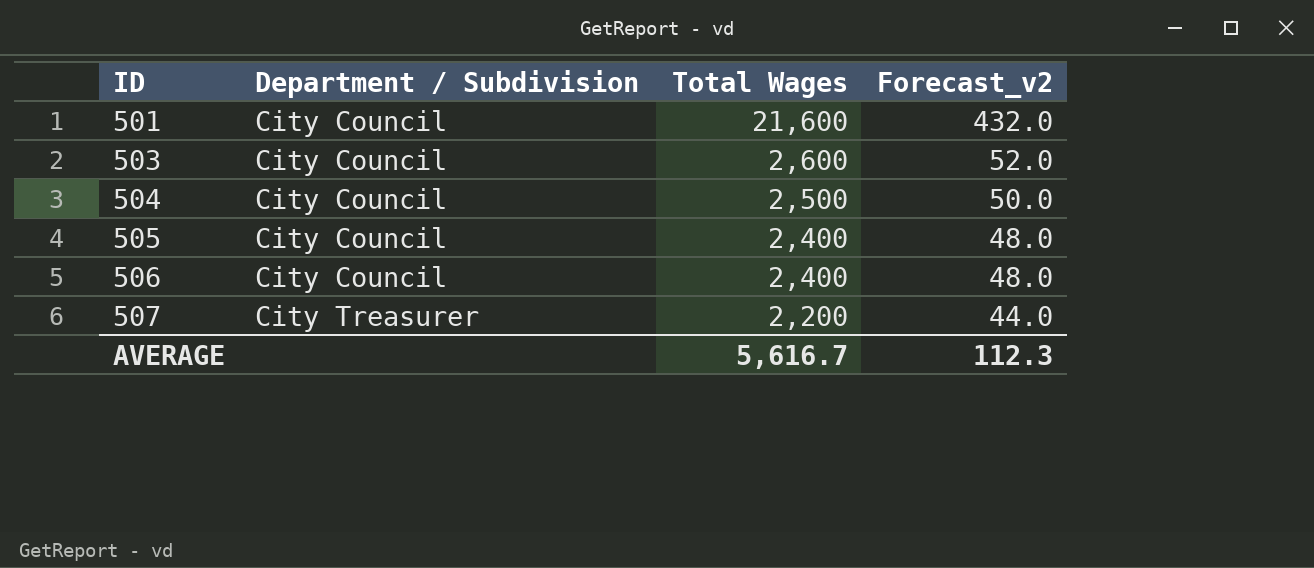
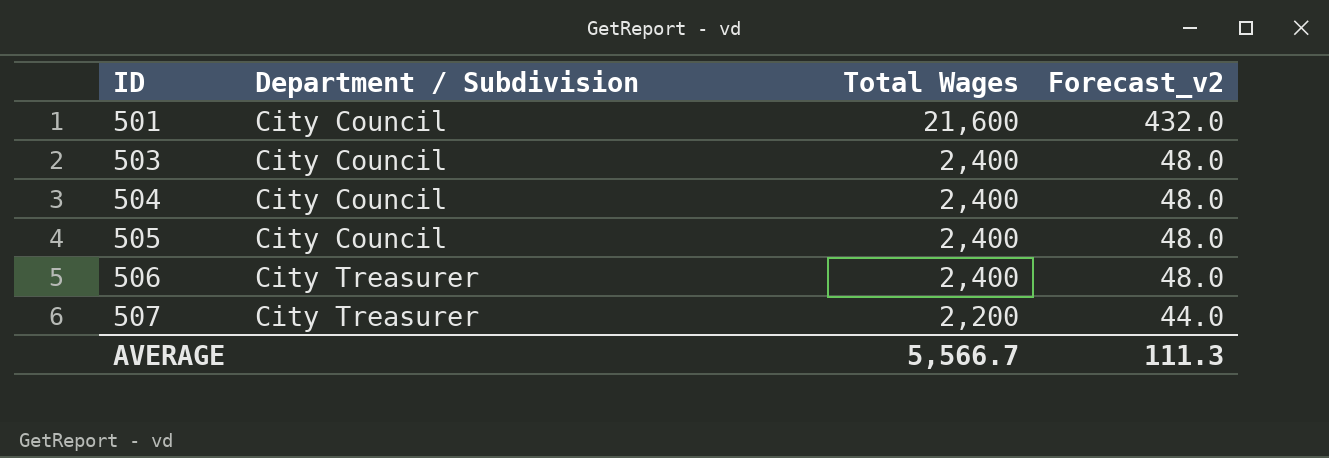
503 | Total Wages: 2,600 -> 2,400
503 | Forecast_v2: 52.0 -> 48.0
504 | Total Wages: 2,500 -> 2,400
504 | Forecast_v2: 50.0 -> 48.0
506 | Department / Subdivision: City Council -> City Treasurer
AVERAGE | Total Wages: 5,616.7 -> 5,566.7
AVERAGE | Forecast_v2: 112.3 -> 111.3

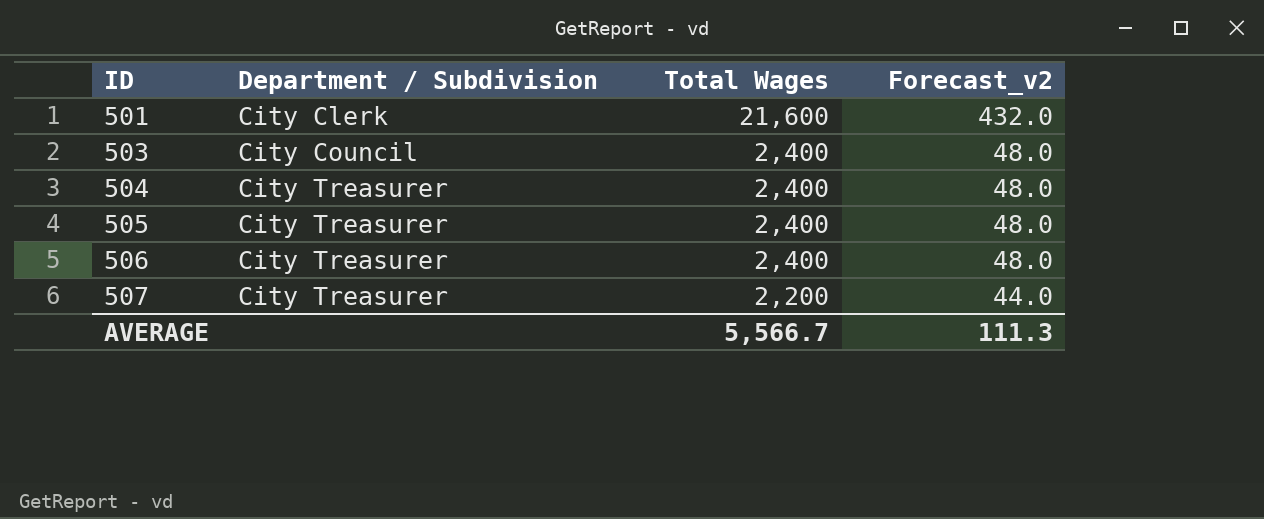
501 | Department / Subdivision: City Council -> City Clerk
504 | Department / Subdivision: City Council -> City Treasurer
505 | Department / Subdivision: City Council -> City Treasurer

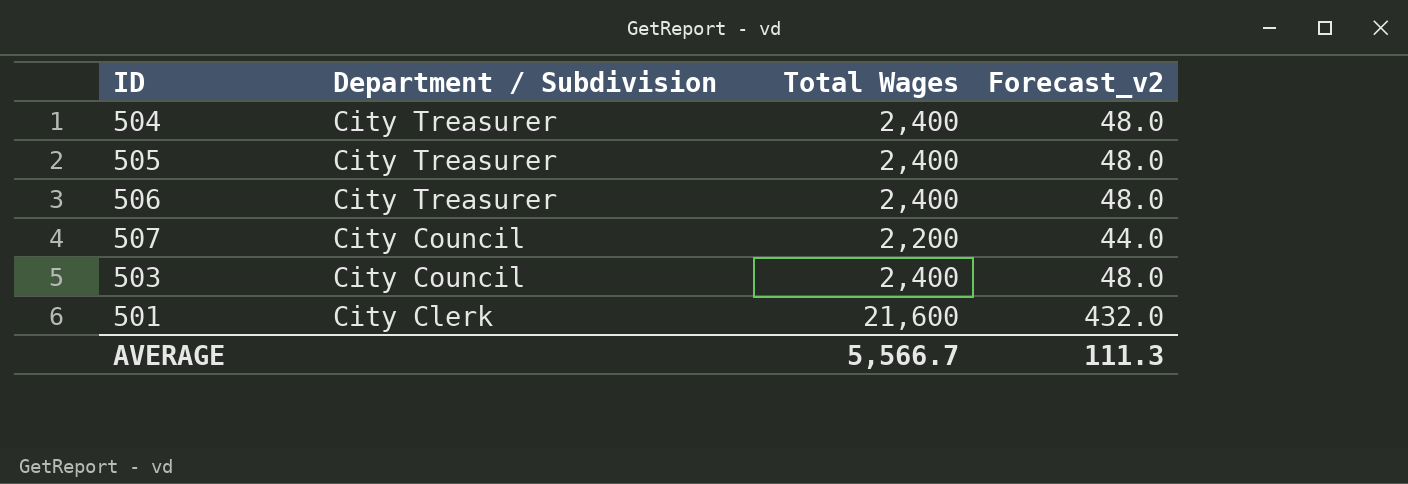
row order: ID ascending -> Department / Subdivision descending
507 | Department / Subdivision: City Treasurer -> City Council

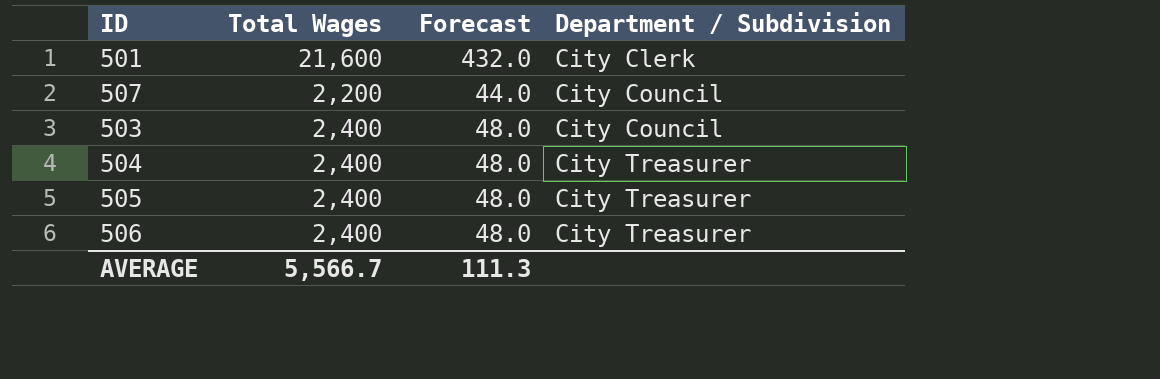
row order: Department / Subdivision descending -> Department / Subdivision ascending
column name: Forecast_v2 -> Forecast
column Department / Subdivision | position: 2 -> 4

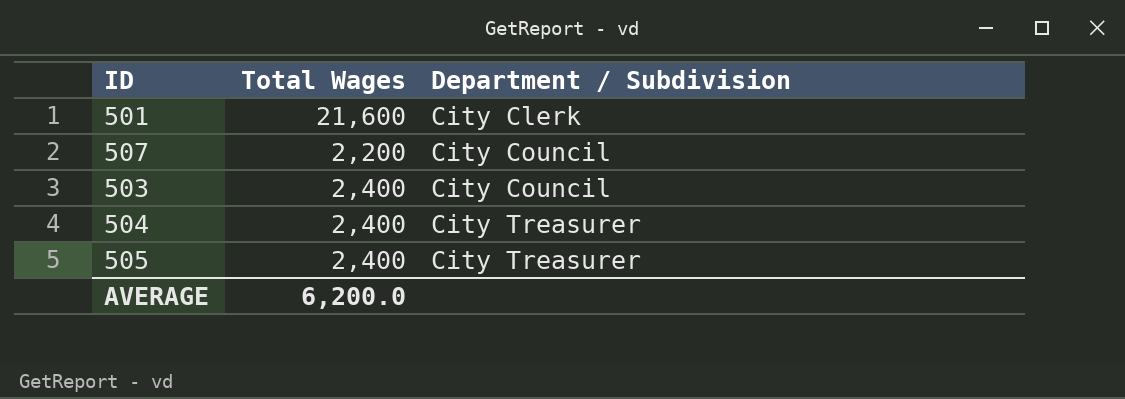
column Forecast | formula: [Total Wages] * 0.02 -> none
row 506: 2,400 | 48.0 | City Treasurer -> none
AVERAGE | Total Wages: 5,566.7 -> 6,200.0

